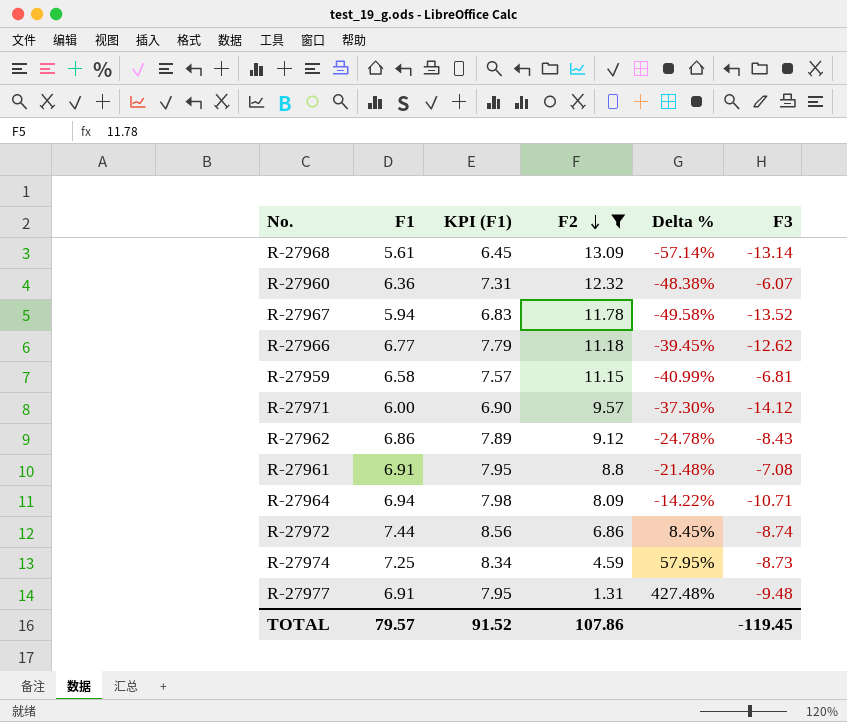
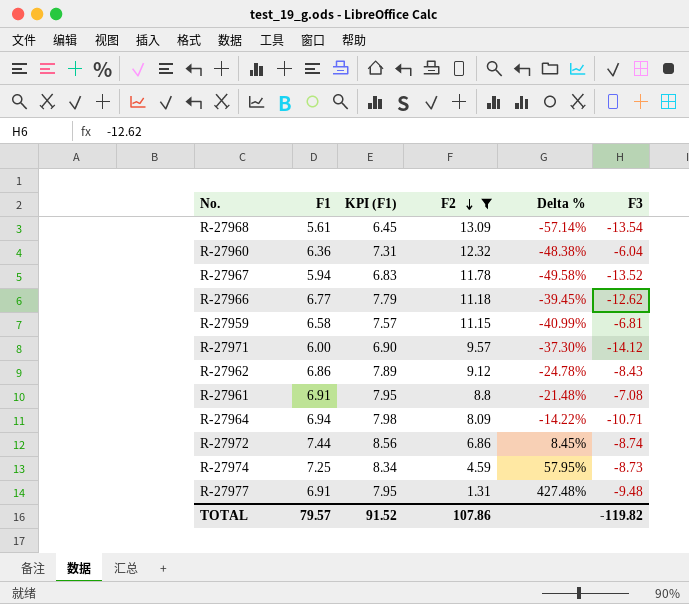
R-27968 | F3: -13.14 -> -13.54
R-27960 | F3: -6.07 -> -6.04
TOTAL | F3: -119.45 -> -119.82

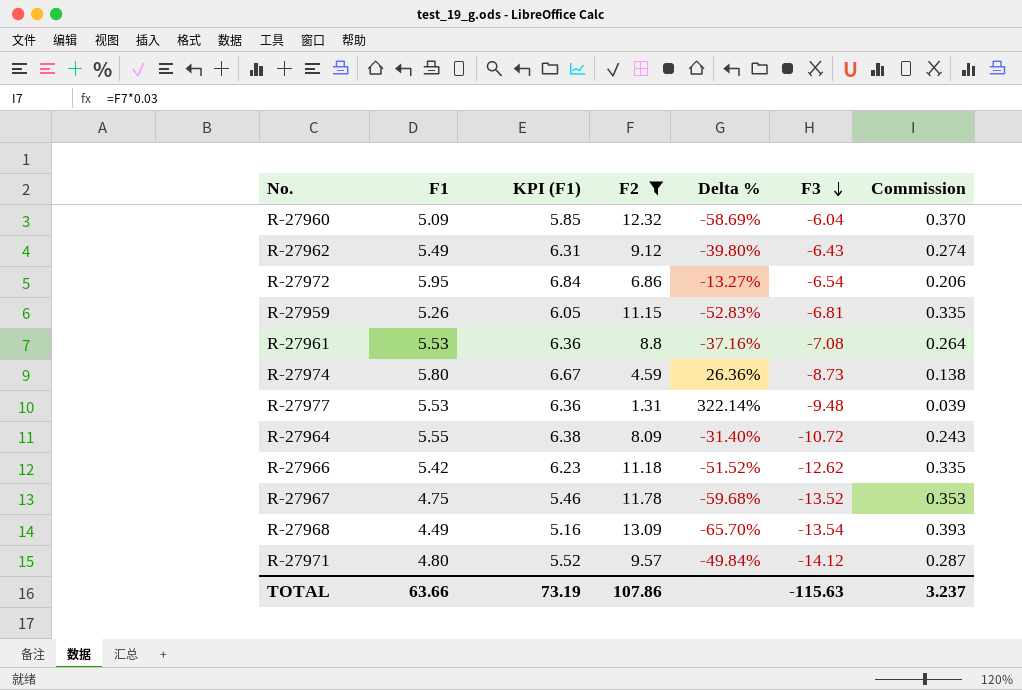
row order: F2 descending -> F3 descending
column Commission | formula: none -> [F2] * 0.03
R-27960 | F1: 6.36 -> 5.09
R-27960 | KPI (F1): 7.31 -> 5.85
R-27960 | Delta %: -48.38% -> -58.69%
R-27962 | F1: 6.86 -> 5.49
R-27962 | KPI (F1): 7.89 -> 6.31
R-27962 | Delta %: -24.78% -> -39.80%
R-27962 | F3: -8.43 -> -6.43
R-27972 | F1: 7.44 -> 5.95
R-27972 | KPI (F1): 8.56 -> 6.84
R-27972 | Delta %: 8.45% -> -13.27%
R-27972 | F3: -8.74 -> -6.54
R-27959 | F1: 6.58 -> 5.26
R-27959 | KPI (F1): 7.57 -> 6.05
R-27959 | Delta %: -40.99% -> -52.83%
R-27961 | F1: 6.91 -> 5.53
R-27961 | KPI (F1): 7.95 -> 6.36
R-27961 | Delta %: -21.48% -> -37.16%
R-27974 | F1: 7.25 -> 5.80
R-27974 | KPI (F1): 8.34 -> 6.67
R-27974 | Delta %: 57.95% -> 26.36%
R-27977 | F1: 6.91 -> 5.53
R-27977 | KPI (F1): 7.95 -> 6.36
R-27977 | Delta %: 427.48% -> 322.14%
R-27964 | F1: 6.94 -> 5.55
R-27964 | KPI (F1): 7.98 -> 6.38
R-27964 | Delta %: -14.22% -> -31.40%
R-27964 | F3: -10.71 -> -10.72
R-27966 | F1: 6.77 -> 5.42
R-27966 | KPI (F1): 7.79 -> 6.23
R-27966 | Delta %: -39.45% -> -51.52%
R-27967 | F1: 5.94 -> 4.75
R-27967 | KPI (F1): 6.83 -> 5.46
R-27967 | Delta %: -49.58% -> -59.68%
R-27968 | F1: 5.61 -> 4.49
R-27968 | KPI (F1): 6.45 -> 5.16
R-27968 | Delta %: -57.14% -> -65.70%
R-27971 | F1: 6.00 -> 4.80
R-27971 | KPI (F1): 6.90 -> 5.52
R-27971 | Delta %: -37.30% -> -49.84%
TOTAL | F1: 79.57 -> 63.66
TOTAL | KPI (F1): 91.52 -> 73.19
TOTAL | F3: -119.82 -> -115.63

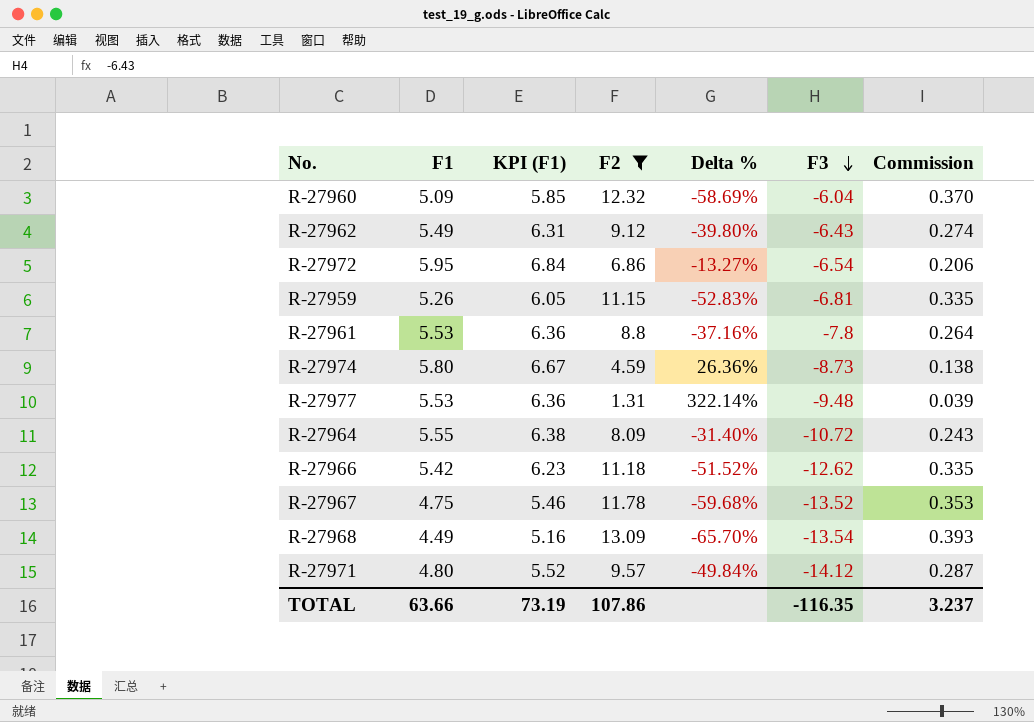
R-27961 | F3: -7.08 -> -7.8
TOTAL | F3: -115.63 -> -116.35

